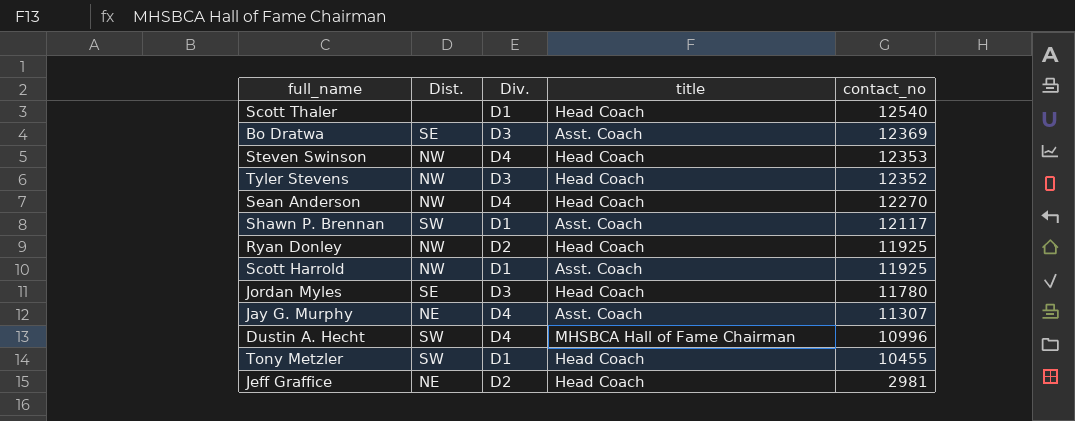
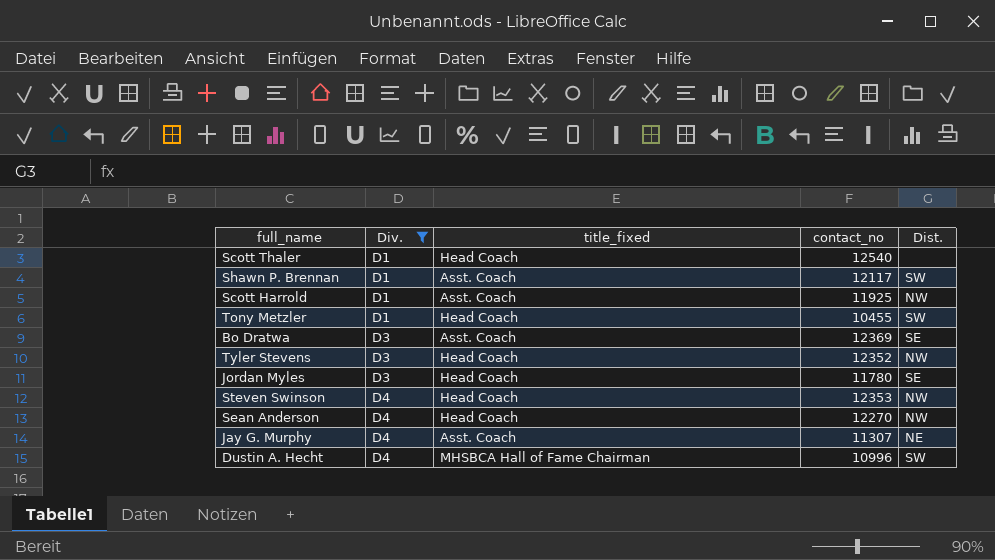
filter: none -> Div. != D2
row order: contact_no descending -> Div. ascending
column name: title -> title_fixed
column Dist. | position: 2 -> 5

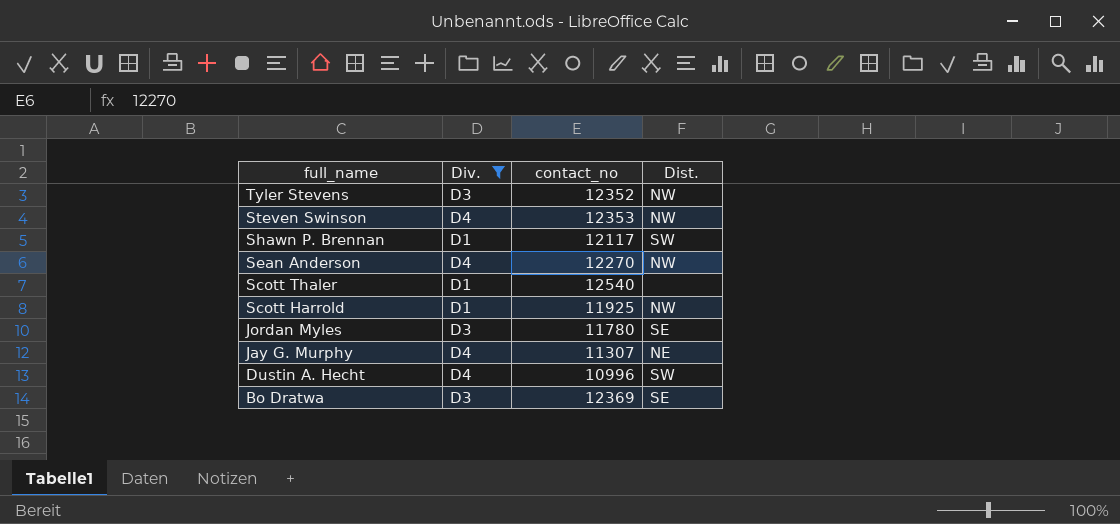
row order: Div. ascending -> full_name descending
column title_fixed | position: 3 -> none
row Tony Metzler: D1 | Head Coach | 10455 | SW -> none

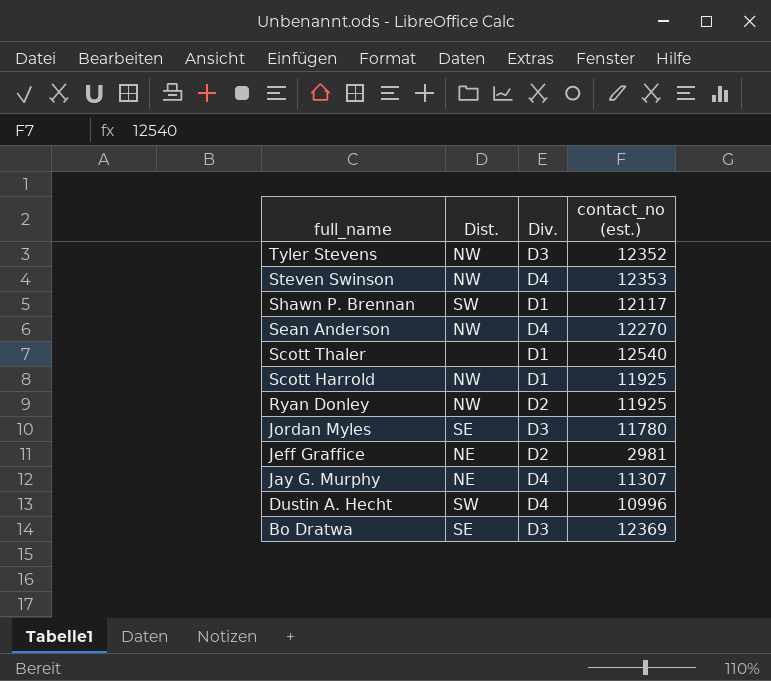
filter: Div. != D2 -> none
column Dist. | position: 4 -> 2
column name: contact_no -> contact_no (est.)

